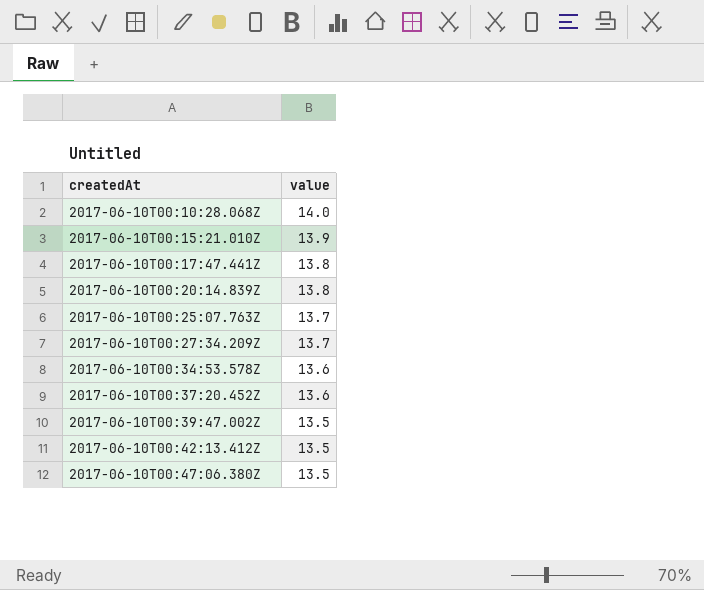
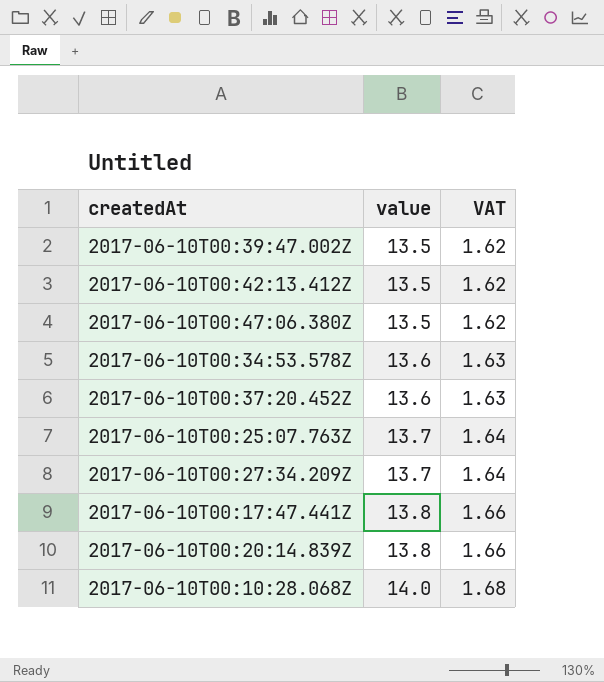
row order: createdAt ascending -> value ascending
column VAT | formula: none -> [value] * 0.12
row 2017-06-10T00:15:21.010Z: 13.9 -> none

